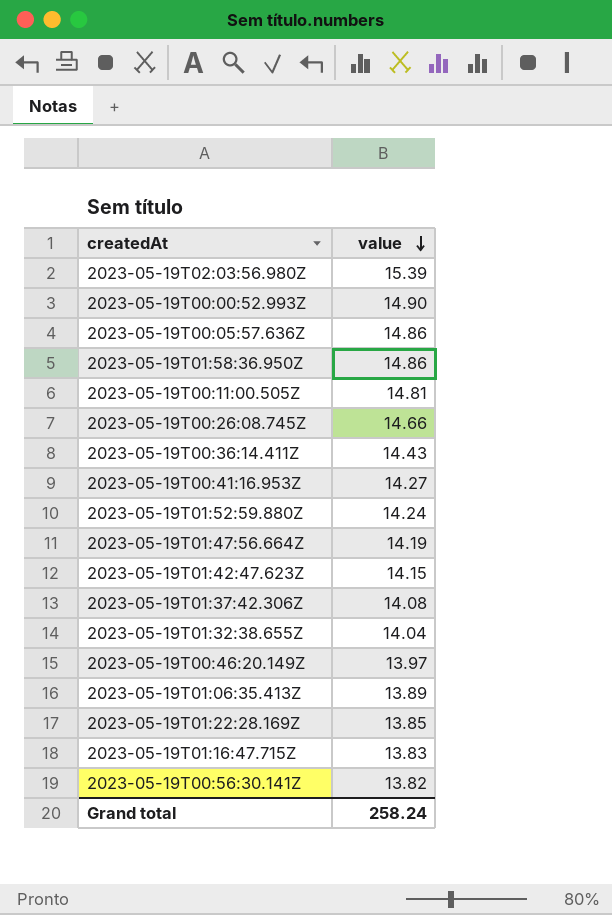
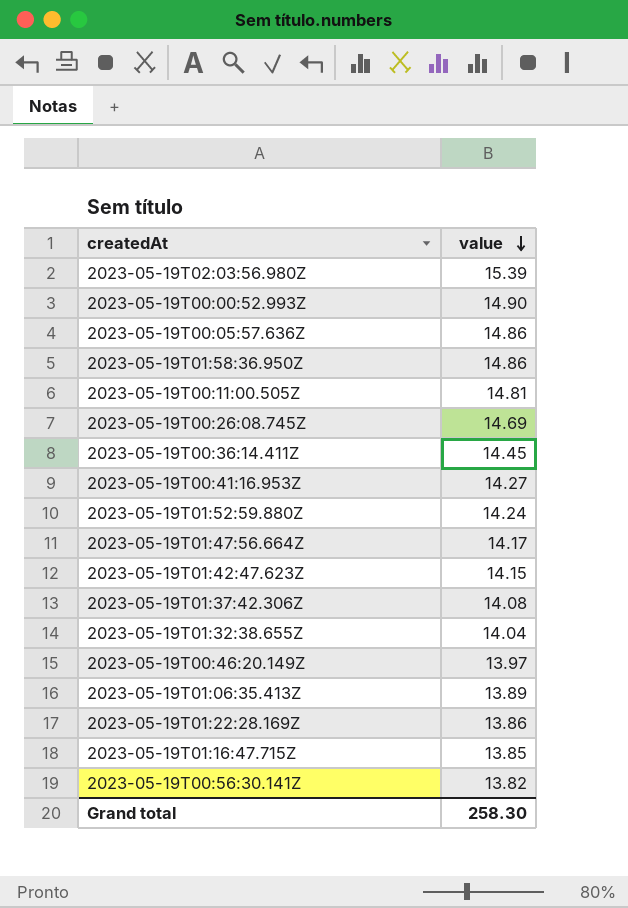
2023-05-19T00:26:08.745Z | value: 14.66 -> 14.69
2023-05-19T00:36:14.411Z | value: 14.43 -> 14.45
2023-05-19T01:47:56.664Z | value: 14.19 -> 14.17
2023-05-19T01:22:28.169Z | value: 13.85 -> 13.86
2023-05-19T01:16:47.715Z | value: 13.83 -> 13.85
Grand total | value: 258.24 -> 258.30

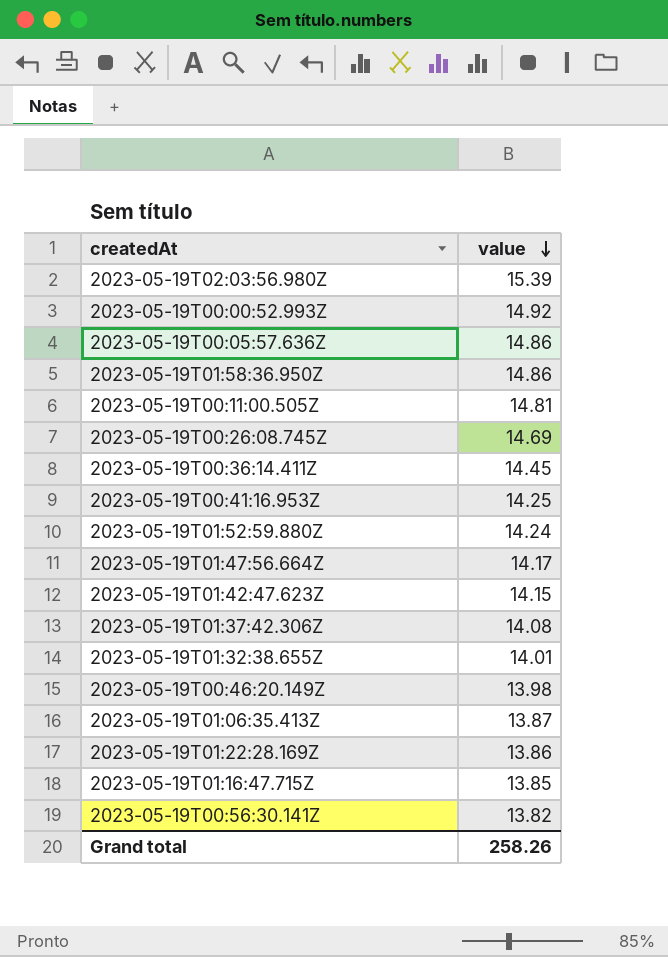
2023-05-19T00:00:52.993Z | value: 14.90 -> 14.92
2023-05-19T00:41:16.953Z | value: 14.27 -> 14.25
2023-05-19T01:32:38.655Z | value: 14.04 -> 14.01
2023-05-19T00:46:20.149Z | value: 13.97 -> 13.98
2023-05-19T01:06:35.413Z | value: 13.89 -> 13.87
Grand total | value: 258.30 -> 258.26

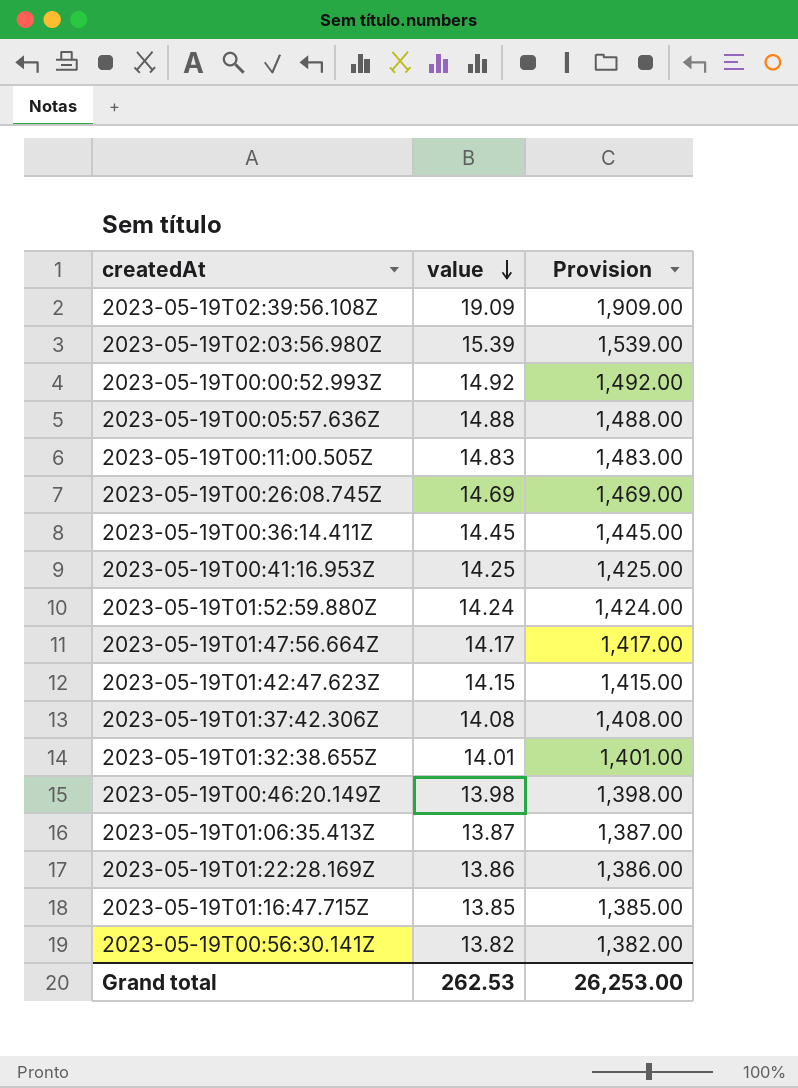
column Provision | formula: none -> [value] * 100
row 2023-05-19T01:58:36.950Z: 14.86 -> none
row 2023-05-19T02:39:56.108Z: none -> 19.09 | 1,909.00
2023-05-19T00:05:57.636Z | value: 14.86 -> 14.88
2023-05-19T00:11:00.505Z | value: 14.81 -> 14.83
Grand total | value: 258.26 -> 262.53

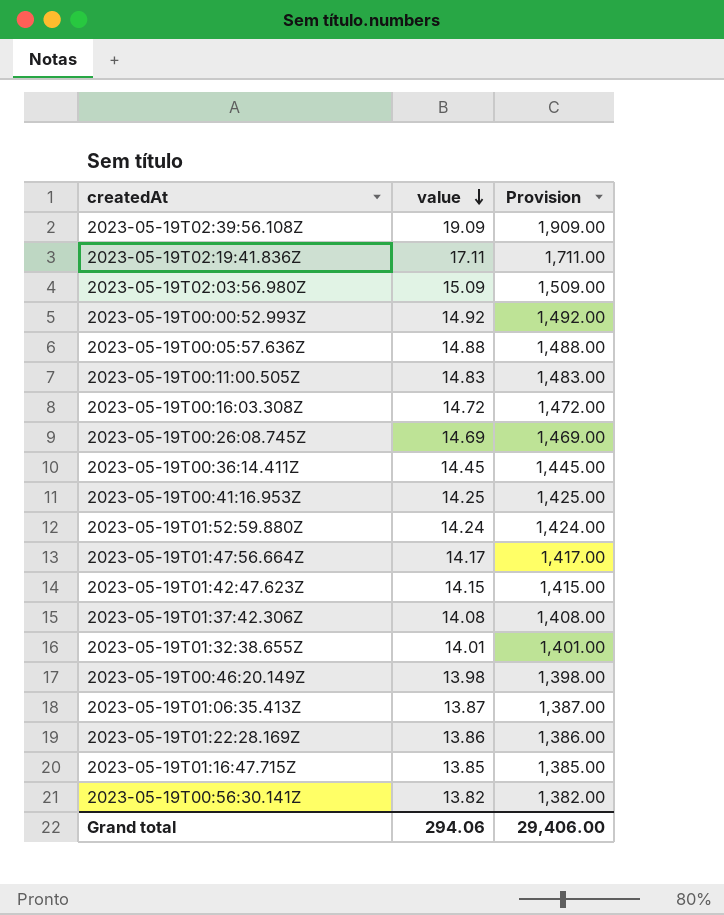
row 2023-05-19T02:19:41.836Z: none -> 17.11 | 1,711.00
2023-05-19T02:03:56.980Z | value: 15.39 -> 15.09
2023-05-19T02:03:56.980Z | Provision: 1,539.00 -> 1,509.00
row 2023-05-19T00:16:03.308Z: none -> 14.72 | 1,472.00
Grand total | value: 262.53 -> 294.06
Grand total | Provision: 26,253.00 -> 29,406.00

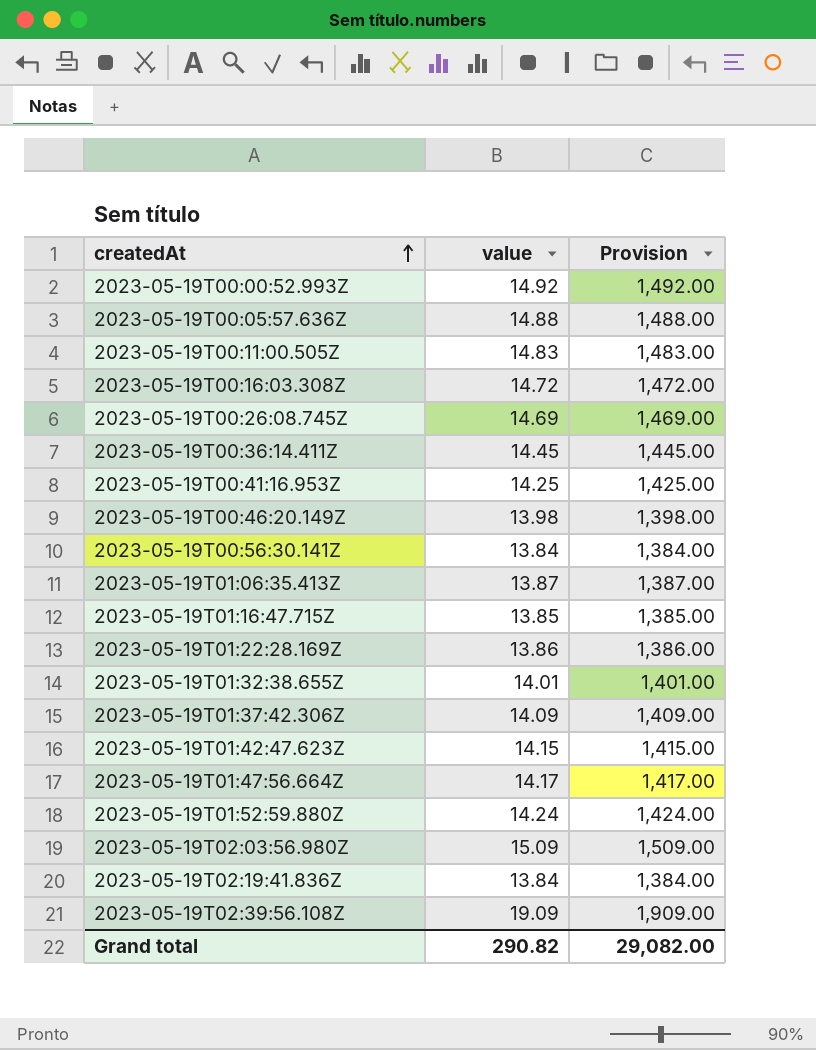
row order: value descending -> createdAt ascending
2023-05-19T00:56:30.141Z | value: 13.82 -> 13.84
2023-05-19T00:56:30.141Z | Provision: 1,382.00 -> 1,384.00
2023-05-19T01:37:42.306Z | value: 14.08 -> 14.09
2023-05-19T01:37:42.306Z | Provision: 1,408.00 -> 1,409.00
2023-05-19T02:19:41.836Z | value: 17.11 -> 13.84
2023-05-19T02:19:41.836Z | Provision: 1,711.00 -> 1,384.00
Grand total | value: 294.06 -> 290.82
Grand total | Provision: 29,406.00 -> 29,082.00

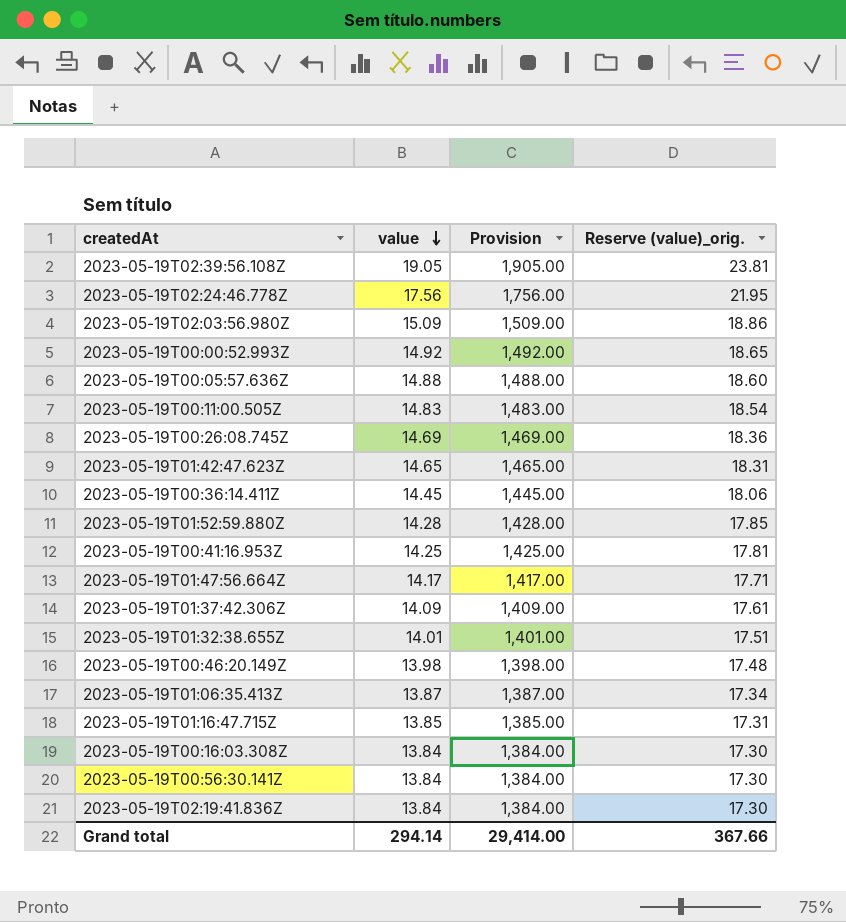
row order: createdAt ascending -> value descending
column Reserve (value)_orig. | formula: none -> [value] * 1.25
row 2023-05-19T01:22:28.169Z: 13.86 | 1,386.00 -> none
2023-05-19T02:39:56.108Z | value: 19.09 -> 19.05
2023-05-19T02:39:56.108Z | Provision: 1,909.00 -> 1,905.00
row 2023-05-19T02:24:46.778Z: none -> 17.56 | 1,756.00 | 21.95
2023-05-19T01:42:47.623Z | value: 14.15 -> 14.65
2023-05-19T01:42:47.623Z | Provision: 1,415.00 -> 1,465.00
2023-05-19T01:52:59.880Z | value: 14.24 -> 14.28
2023-05-19T01:52:59.880Z | Provision: 1,424.00 -> 1,428.00
2023-05-19T00:16:03.308Z | value: 14.72 -> 13.84
2023-05-19T00:16:03.308Z | Provision: 1,472.00 -> 1,384.00
Grand total | value: 290.82 -> 294.14
Grand total | Provision: 29,082.00 -> 29,414.00

